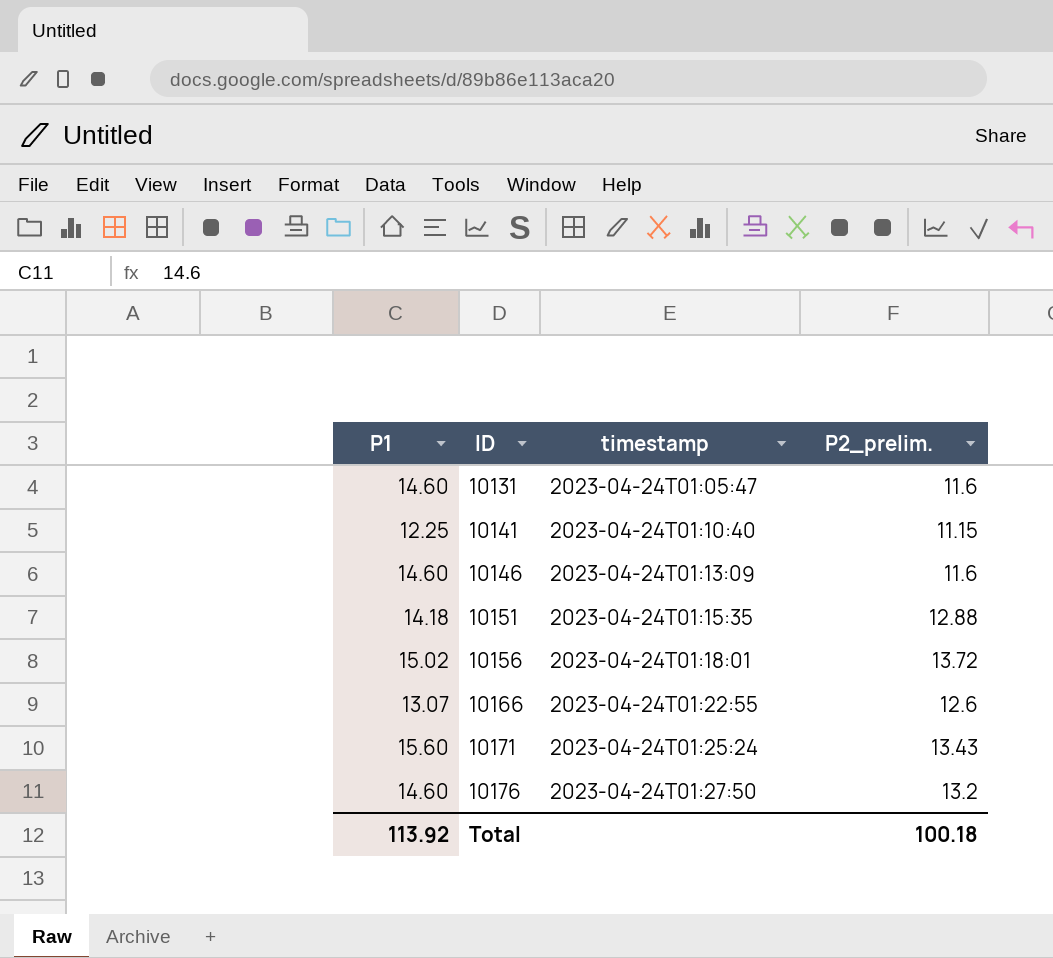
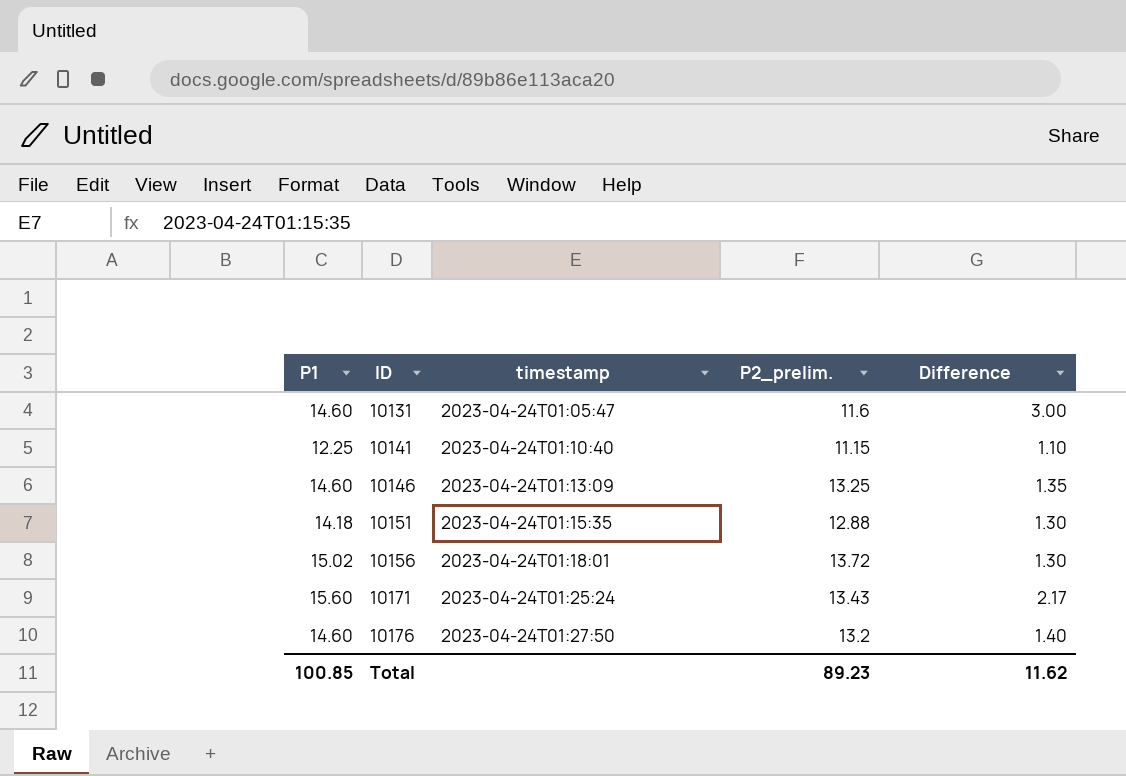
column Difference | formula: none -> [P1] - [P2_prelim.]
row 10166: 13.07 | 2023-04-24T01:22:55 | 12.6 -> none
10146 | P2_prelim.: 11.6 -> 13.25
Total | P1: 113.92 -> 100.85
Total | P2_prelim.: 100.18 -> 89.23

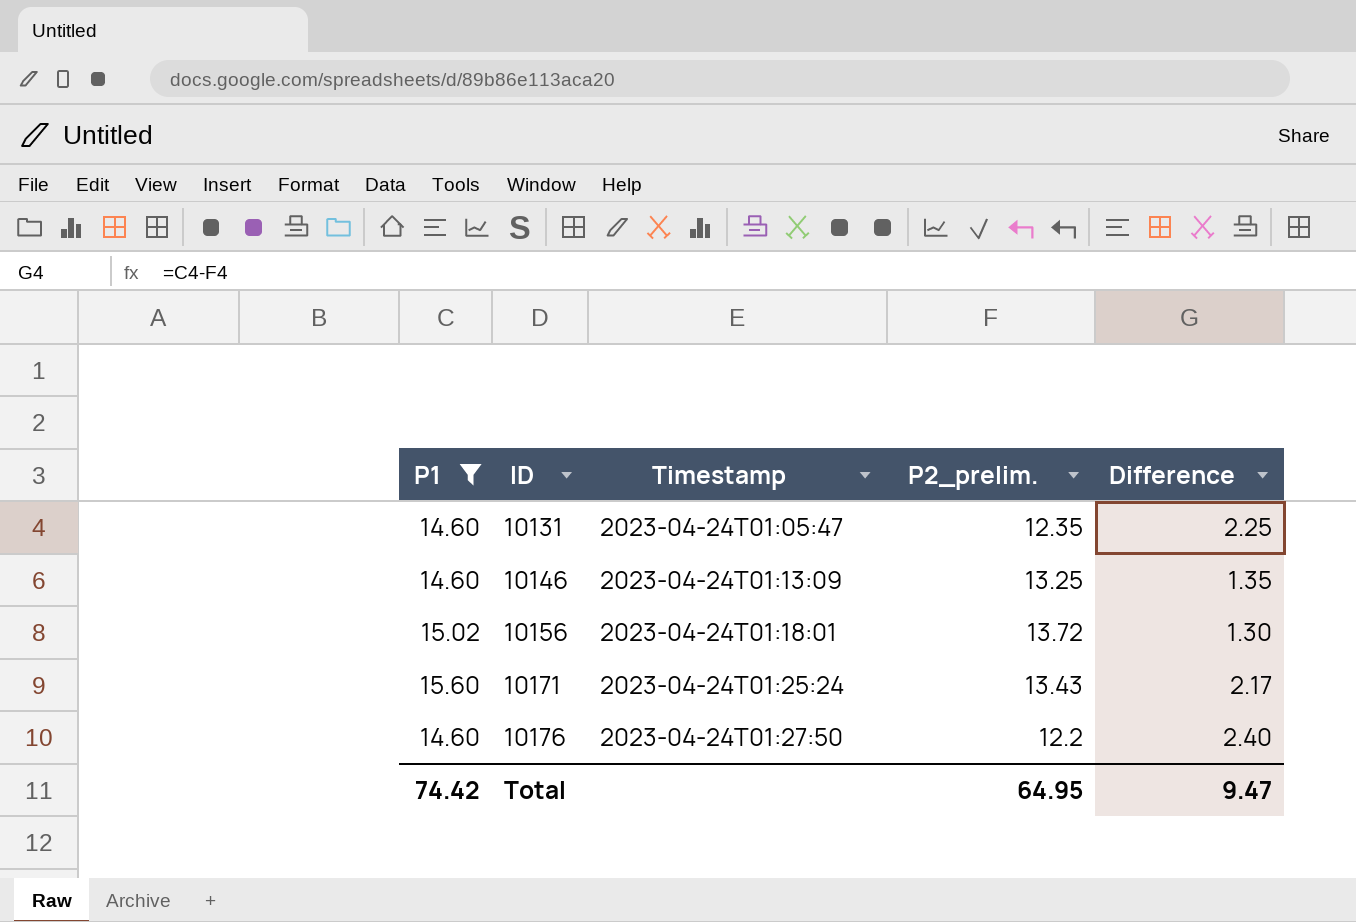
filter: none -> P1 >= 14.60
column name: timestamp -> Timestamp
10131 | P2_prelim.: 11.6 -> 12.35
10131 | Difference: 3.00 -> 2.25
10176 | P2_prelim.: 13.2 -> 12.2
10176 | Difference: 1.40 -> 2.40
Total | P1: 100.85 -> 74.42
Total | P2_prelim.: 89.23 -> 64.95
Total | Difference: 11.62 -> 9.47

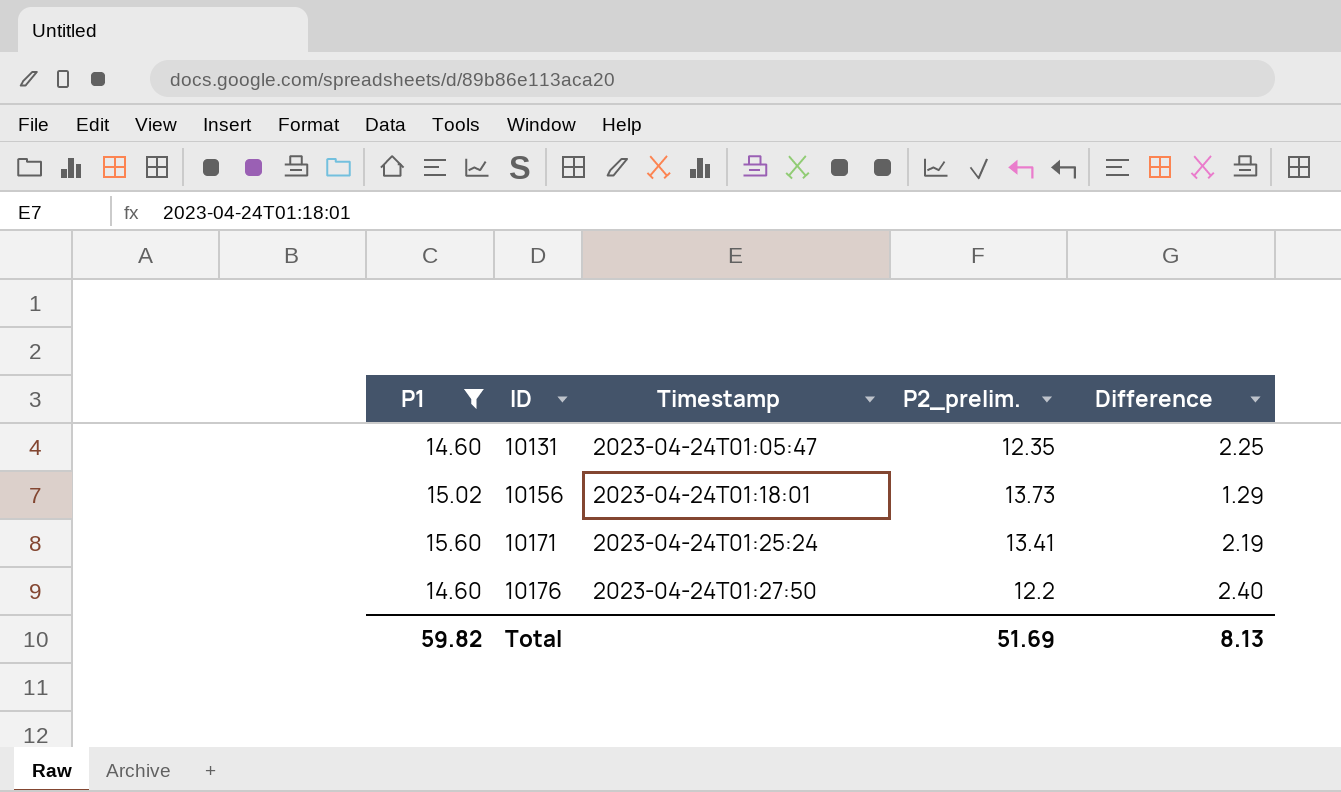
row 10146: 14.60 | 2023-04-24T01:13:09 | 13.25 | 1.35 -> none
10156 | P2_prelim.: 13.72 -> 13.73
10156 | Difference: 1.30 -> 1.29
10171 | P2_prelim.: 13.43 -> 13.41
10171 | Difference: 2.17 -> 2.19
Total | P1: 74.42 -> 59.82
Total | P2_prelim.: 64.95 -> 51.69
Total | Difference: 9.47 -> 8.13

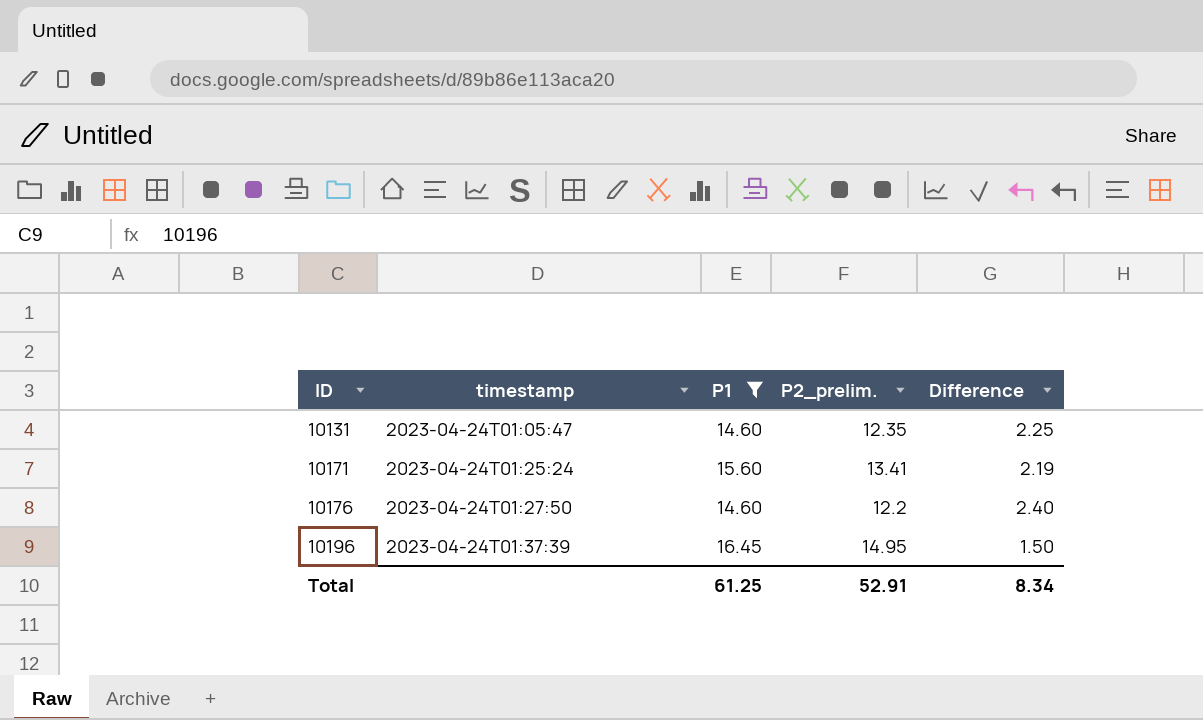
column name: Timestamp -> timestamp
column P1 | position: 1 -> 3
row 10156: 15.02 | 2023-04-24T01:18:01 | 13.73 | 1.29 -> none
row 10196: none -> 2023-04-24T01:37:39 | 16.45 | 14.95 | 1.50
Total | P1: 59.82 -> 61.25
Total | P2_prelim.: 51.69 -> 52.91
Total | Difference: 8.13 -> 8.34

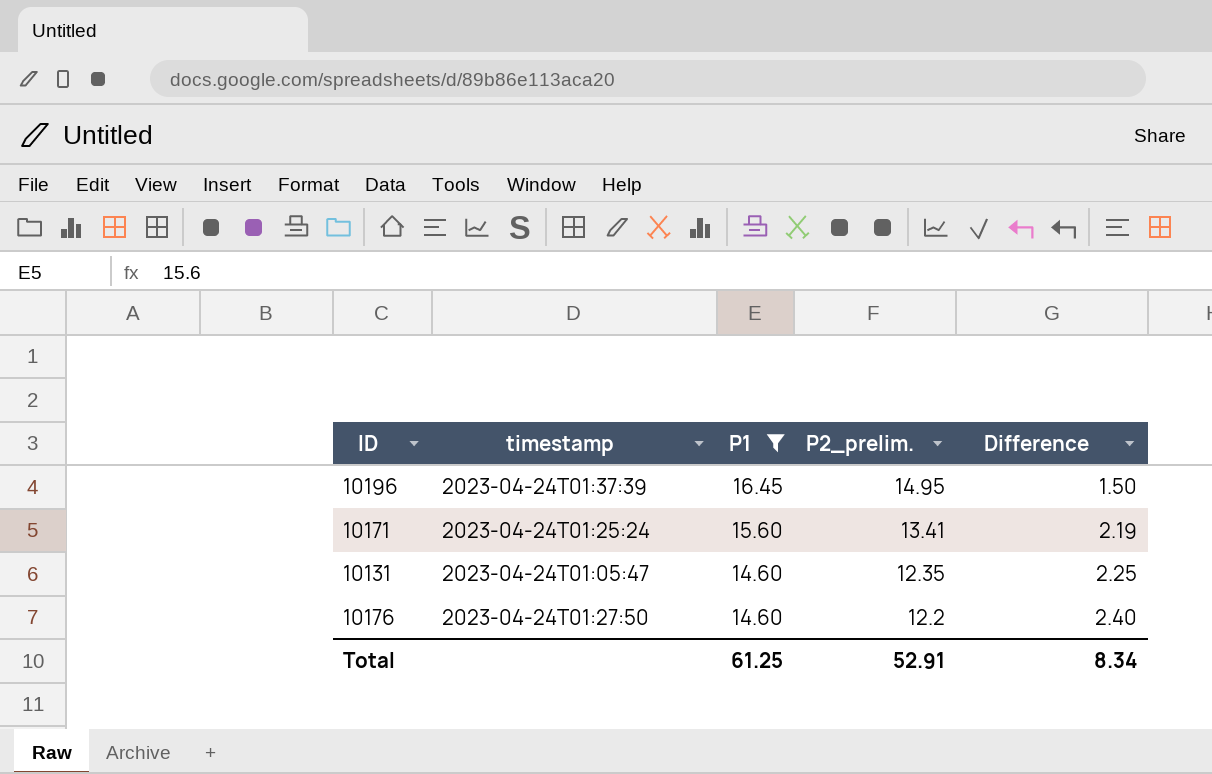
row order: ID ascending -> P1 descending

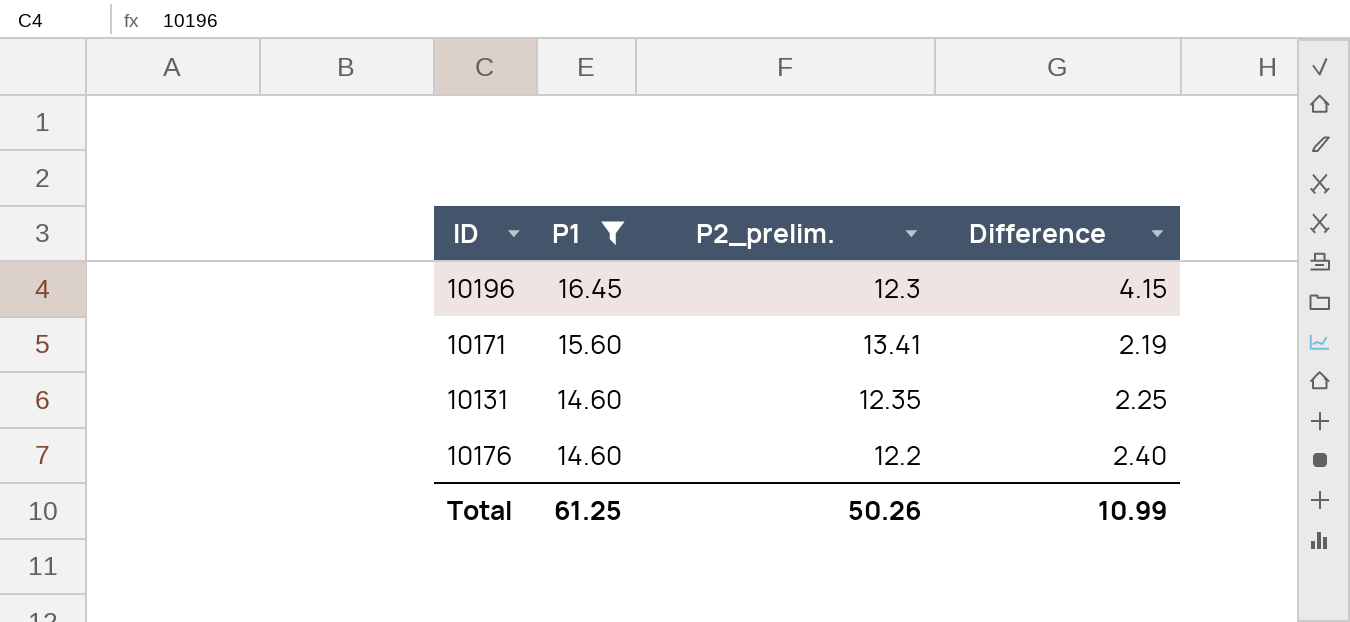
column timestamp | position: 2 -> none
10196 | P2_prelim.: 14.95 -> 12.3
10196 | Difference: 1.50 -> 4.15
Total | P2_prelim.: 52.91 -> 50.26
Total | Difference: 8.34 -> 10.99

